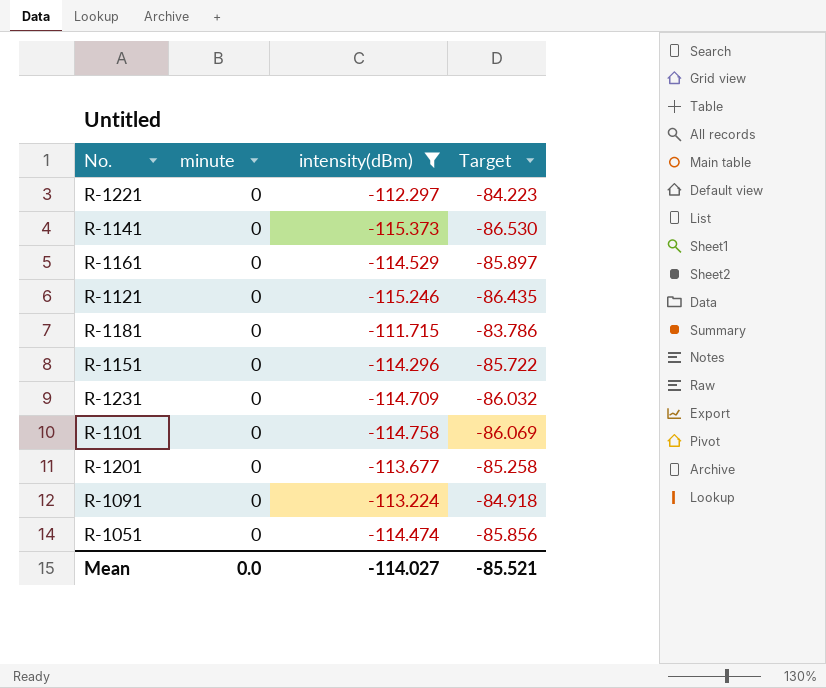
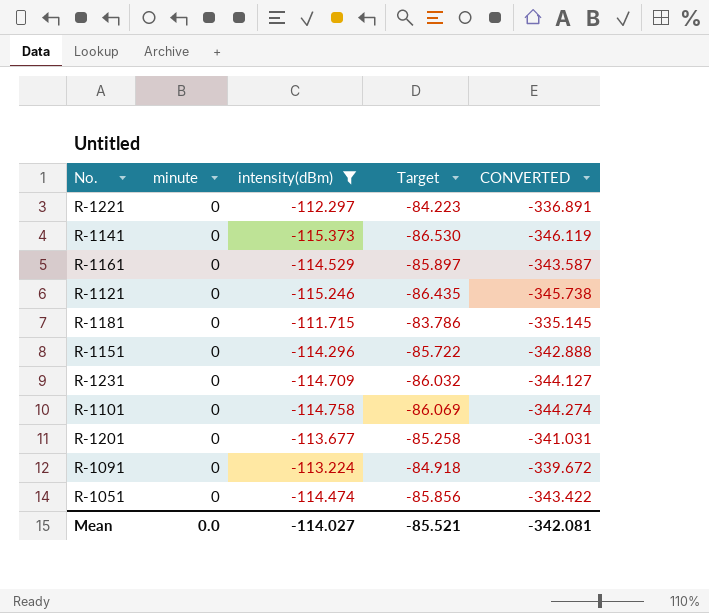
column CONVERTED | formula: none -> [intensity(dBm)] * 3

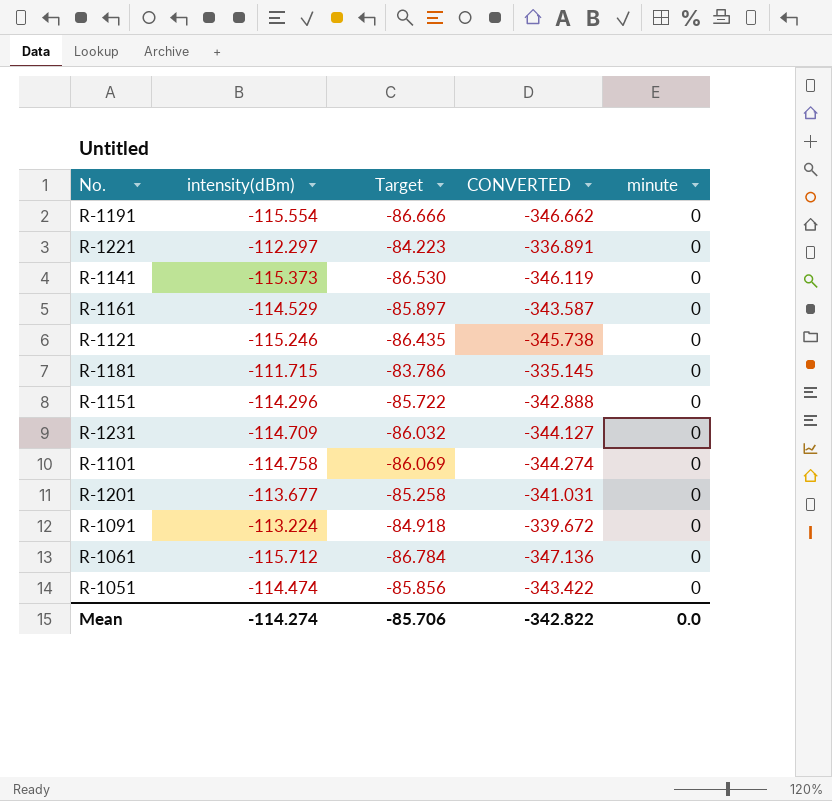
filter: intensity(dBm) >= -115.373 -> none
column minute | position: 2 -> 5
Mean | intensity(dBm): -114.027 -> -114.274
Mean | Target: -85.521 -> -85.706
Mean | CONVERTED: -342.081 -> -342.822

